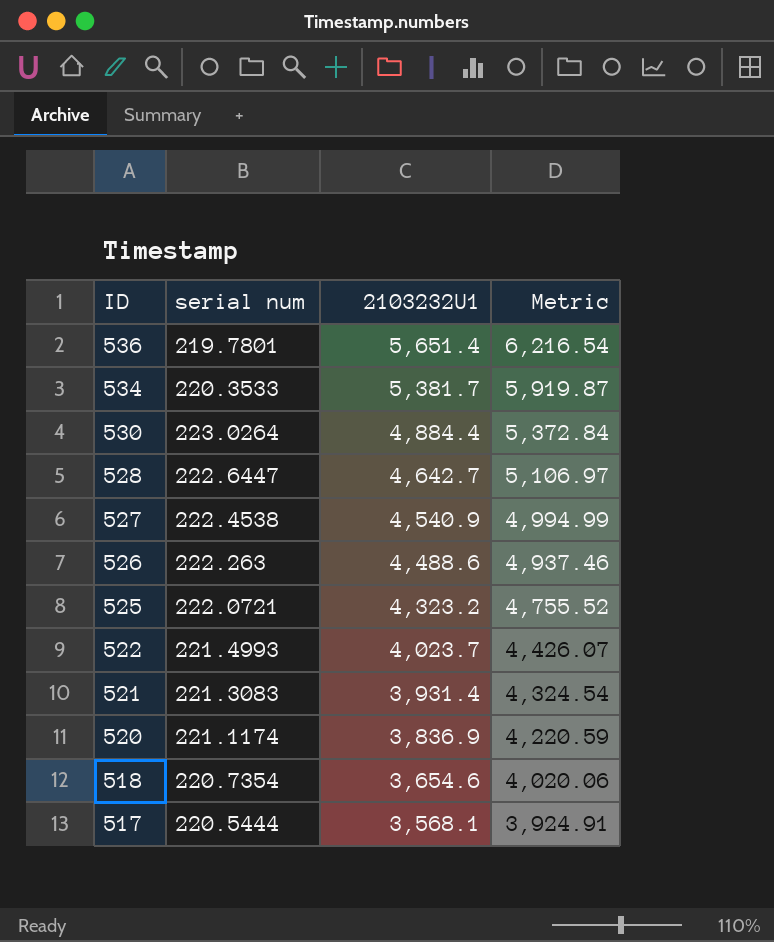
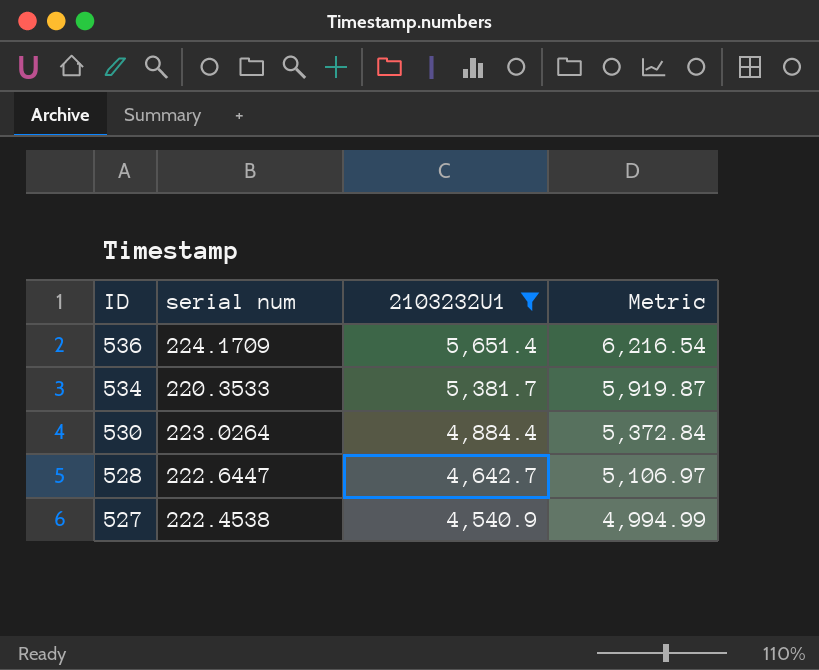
filter: none -> 2103232U1 >= 4,540.9
536 | serial num: 219.7801 -> 224.1709

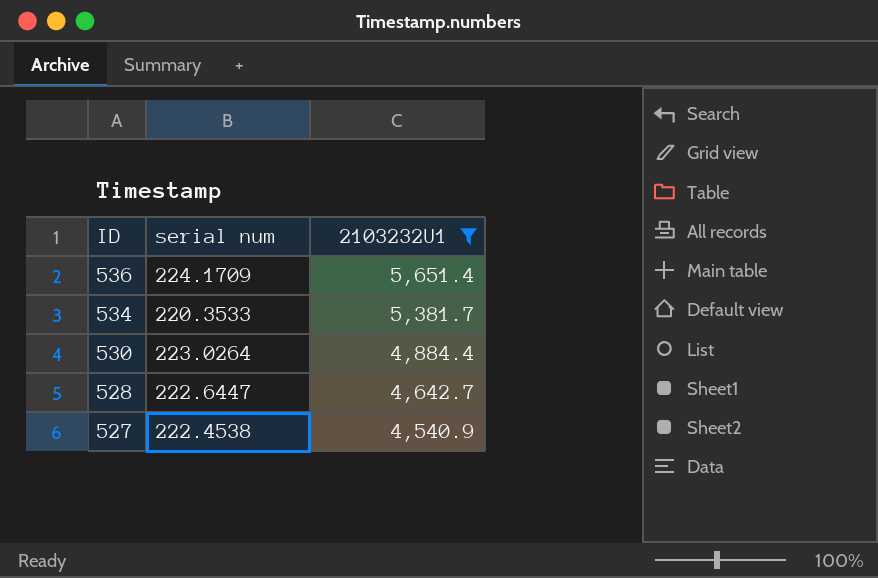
column Metric | formula: [2103232U1] * 1.1 -> none

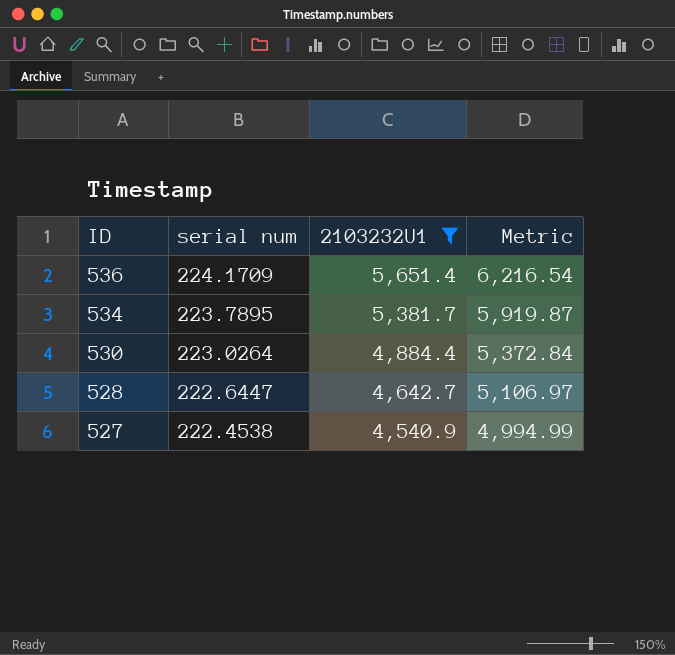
column Metric | formula: none -> [2103232U1] * 1.1
534 | serial num: 220.3533 -> 223.7895

